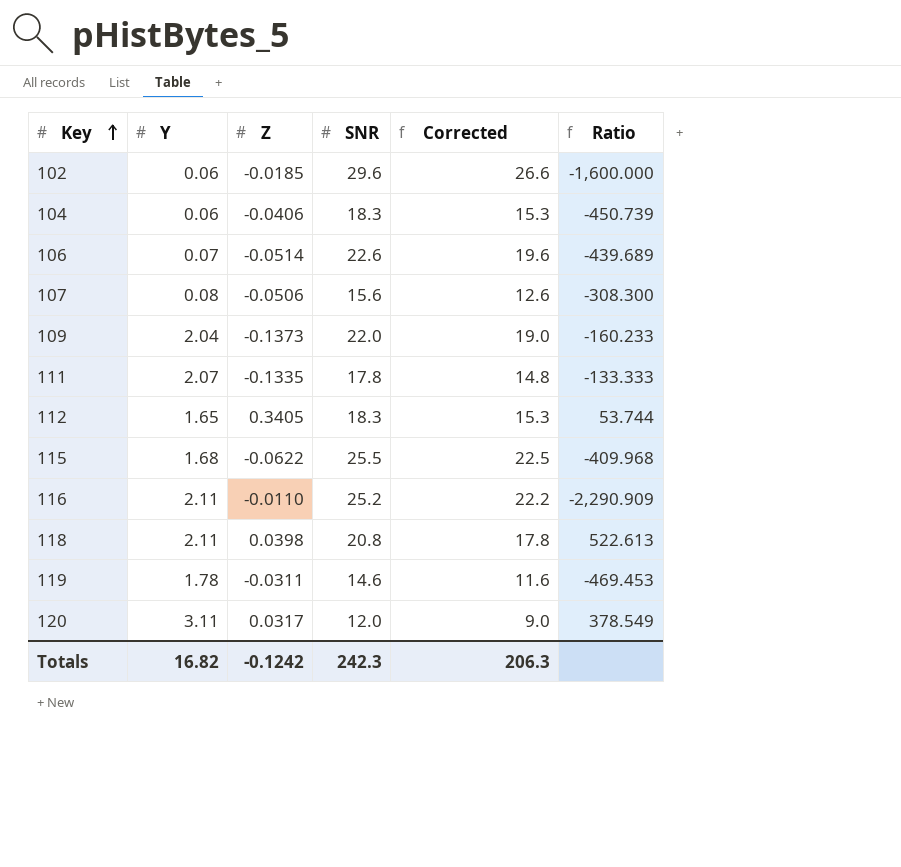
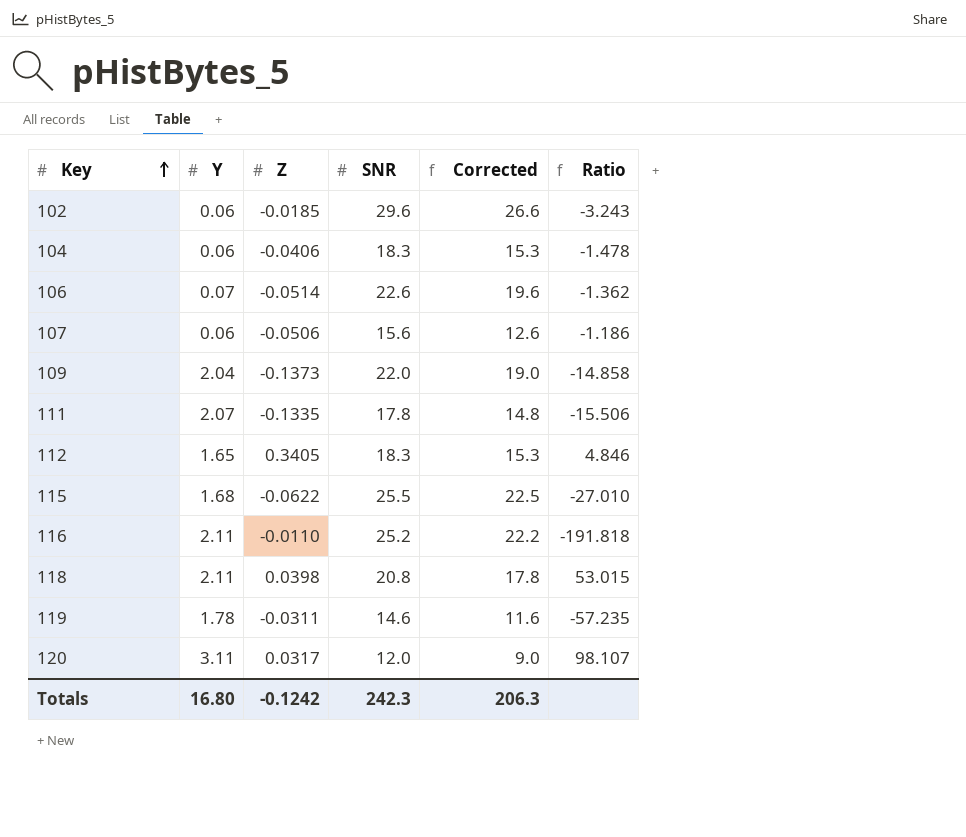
column Ratio | formula: [SNR] / [Z] -> [Y] / [Z]
107 | Y: 0.08 -> 0.06
Totals | Y: 16.82 -> 16.80

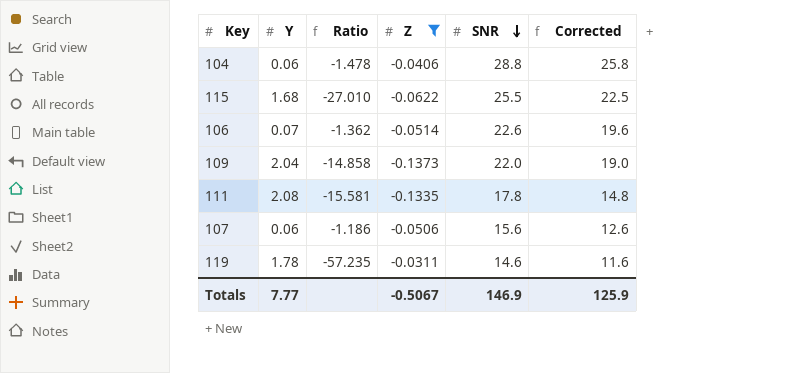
filter: none -> Z <= -0.0311
row order: Key ascending -> SNR descending
column Ratio | position: 6 -> 3
104 | SNR: 18.3 -> 28.8
104 | Corrected: 15.3 -> 25.8
111 | Y: 2.07 -> 2.08
111 | Ratio: -15.506 -> -15.581
Totals | Y: 16.80 -> 7.77
Totals | Z: -0.1242 -> -0.5067
Totals | SNR: 242.3 -> 146.9
Totals | Corrected: 206.3 -> 125.9

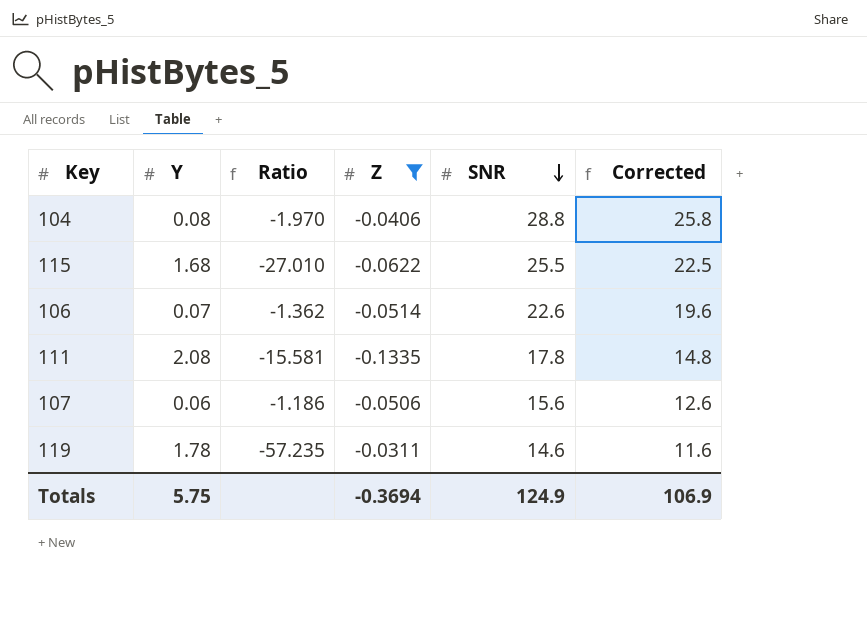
row 109: 2.04 | -14.858 | -0.1373 | 22.0 | 19.0 -> none
104 | Y: 0.06 -> 0.08
104 | Ratio: -1.478 -> -1.970
Totals | Y: 7.77 -> 5.75
Totals | Z: -0.5067 -> -0.3694
Totals | SNR: 146.9 -> 124.9
Totals | Corrected: 125.9 -> 106.9

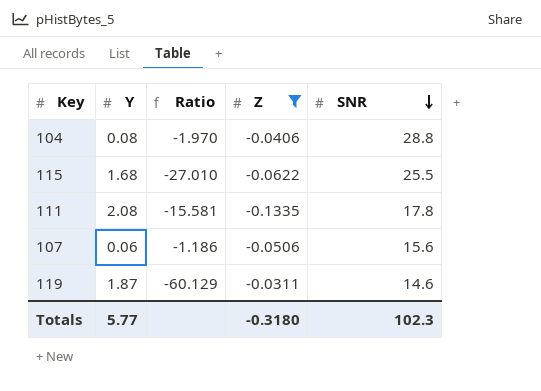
column Corrected | formula: [SNR] - 3 -> none
row 106: 0.07 | -1.362 | -0.0514 | 22.6 | 19.6 -> none
119 | Y: 1.78 -> 1.87
119 | Ratio: -57.235 -> -60.129
Totals | Y: 5.75 -> 5.77
Totals | Z: -0.3694 -> -0.3180
Totals | SNR: 124.9 -> 102.3

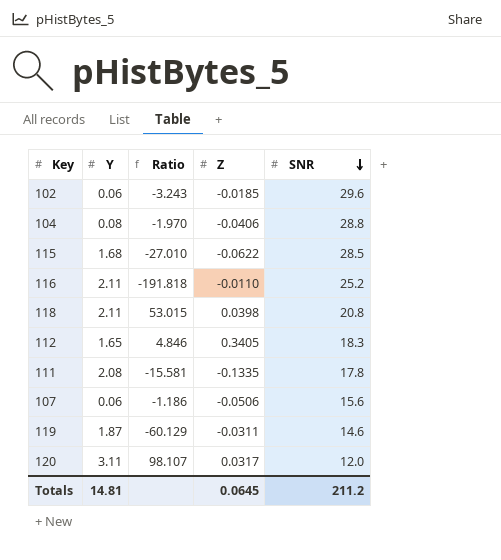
filter: Z <= -0.0311 -> none
115 | SNR: 25.5 -> 28.5
Totals | Y: 5.77 -> 14.81
Totals | Z: -0.3180 -> 0.0645
Totals | SNR: 102.3 -> 211.2

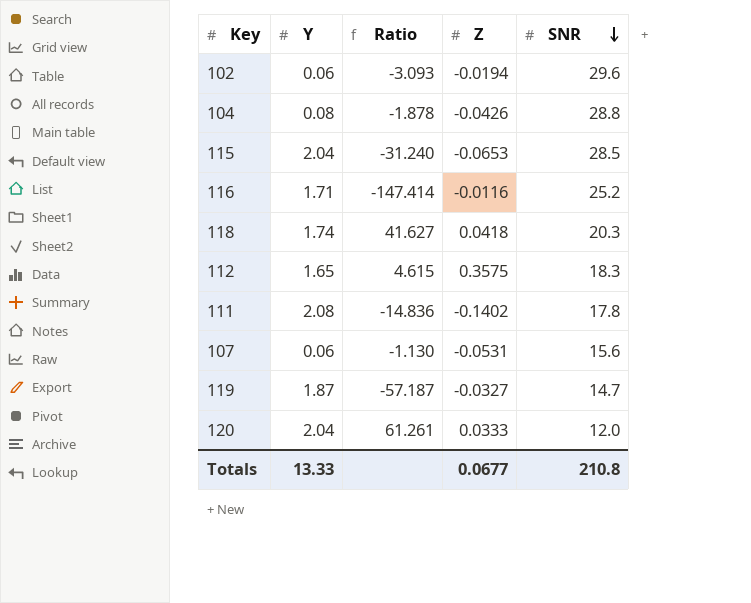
102 | Ratio: -3.243 -> -3.093
102 | Z: -0.0185 -> -0.0194
104 | Ratio: -1.970 -> -1.878
104 | Z: -0.0406 -> -0.0426
115 | Y: 1.68 -> 2.04
115 | Ratio: -27.010 -> -31.240
115 | Z: -0.0622 -> -0.0653
116 | Y: 2.11 -> 1.71
116 | Ratio: -191.818 -> -147.414
116 | Z: -0.0110 -> -0.0116
118 | Y: 2.11 -> 1.74
118 | Ratio: 53.015 -> 41.627
118 | Z: 0.0398 -> 0.0418
118 | SNR: 20.8 -> 20.3
112 | Ratio: 4.846 -> 4.615
112 | Z: 0.3405 -> 0.3575
111 | Ratio: -15.581 -> -14.836
111 | Z: -0.1335 -> -0.1402
107 | Ratio: -1.186 -> -1.130
107 | Z: -0.0506 -> -0.0531
119 | Ratio: -60.129 -> -57.187
119 | Z: -0.0311 -> -0.0327
119 | SNR: 14.6 -> 14.7
120 | Y: 3.11 -> 2.04
120 | Ratio: 98.107 -> 61.261
120 | Z: 0.0317 -> 0.0333
Totals | Y: 14.81 -> 13.33
Totals | Z: 0.0645 -> 0.0677
Totals | SNR: 211.2 -> 210.8

